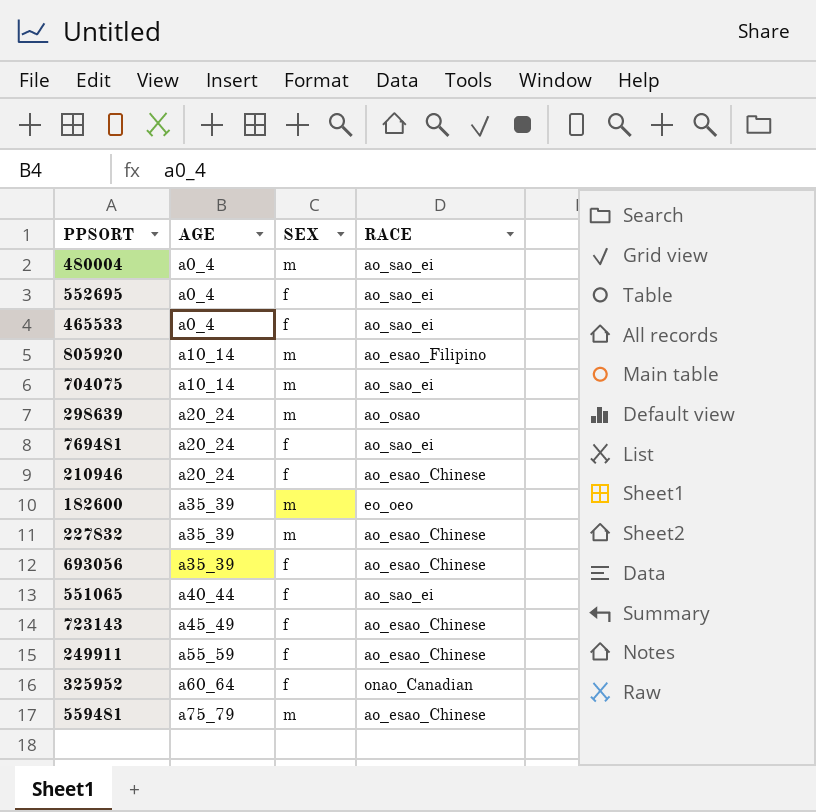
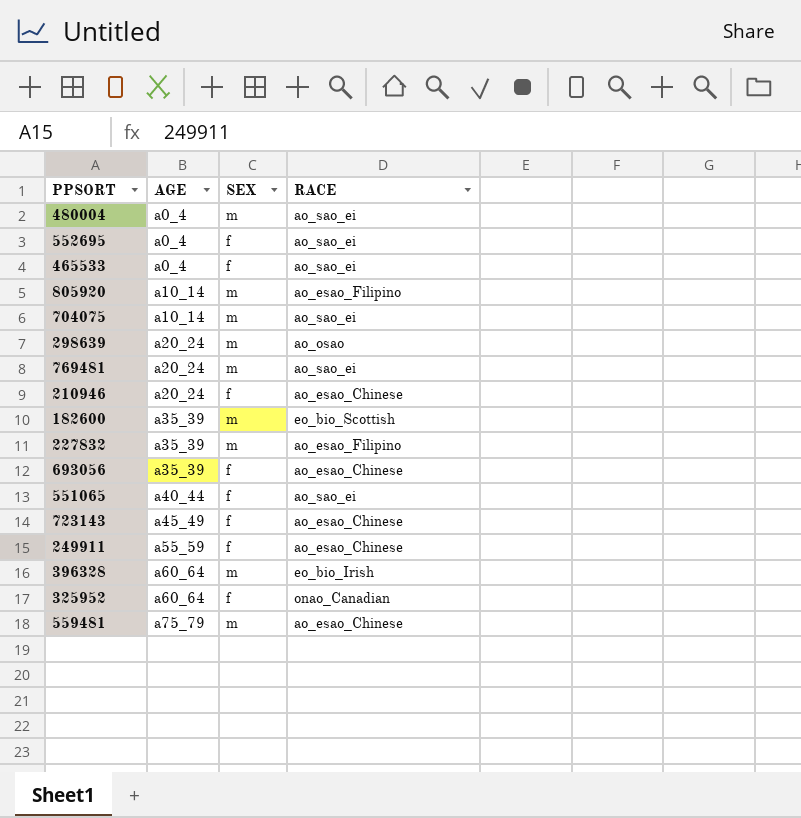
769481 | SEX: f -> m
182600 | RACE: eo_oeo -> eo_bio_Scottish
227832 | RACE: ao_esao_Chinese -> ao_esao_Filipino
row 396328: none -> a60_64 | m | eo_bio_Irish

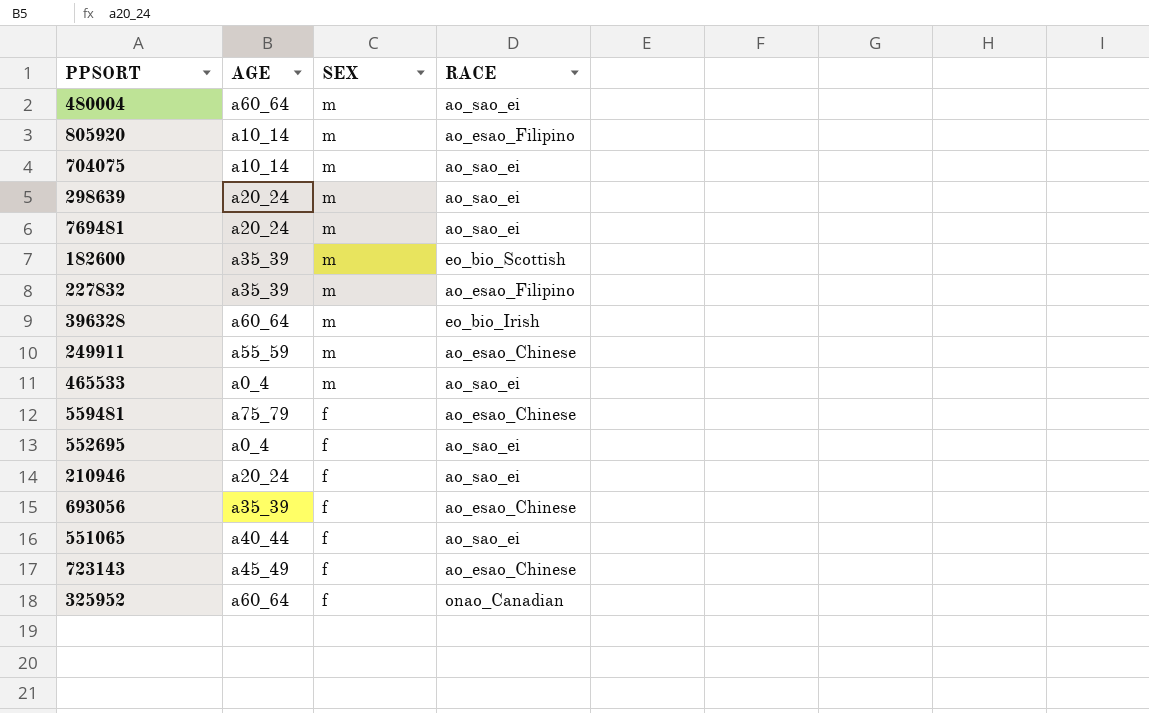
row order: AGE ascending -> SEX descending
480004 | AGE: a0_4 -> a60_64
298639 | RACE: ao_osao -> ao_sao_ei
249911 | SEX: f -> m
465533 | SEX: f -> m
559481 | SEX: m -> f
210946 | RACE: ao_esao_Chinese -> ao_sao_ei

